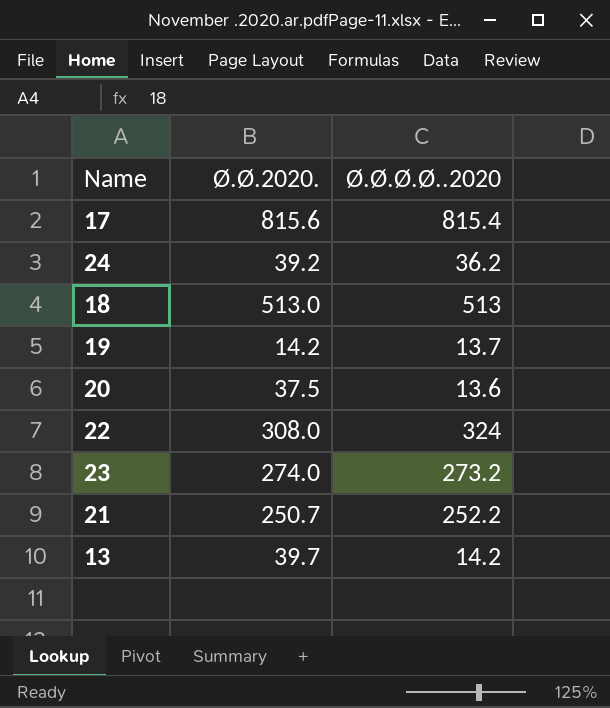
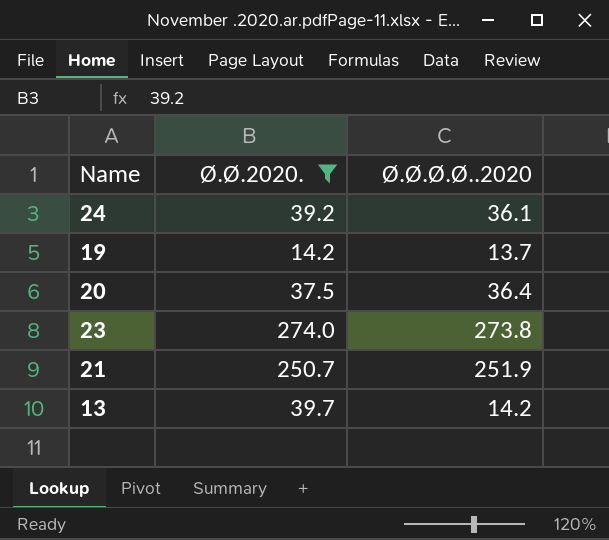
filter: none -> Ø.Ø.2020. <= 274.0
24 | Ø.Ø.Ø.Ø..2020: 36.2 -> 36.1
20 | Ø.Ø.Ø.Ø..2020: 13.6 -> 36.4
23 | Ø.Ø.Ø.Ø..2020: 273.2 -> 273.8
21 | Ø.Ø.Ø.Ø..2020: 252.2 -> 251.9

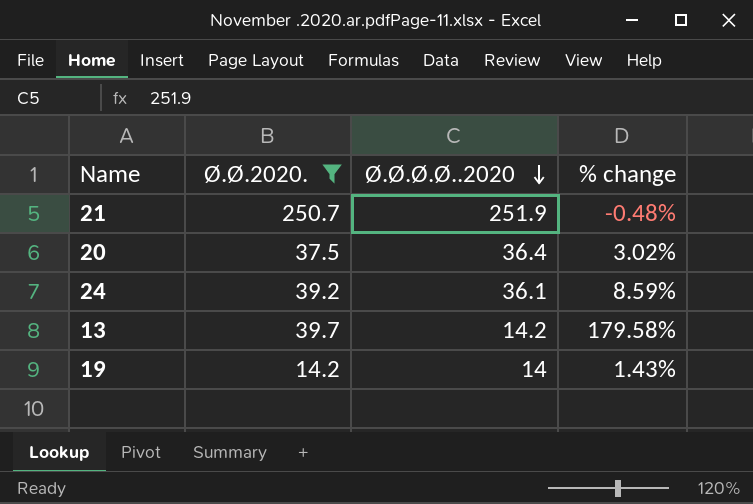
row order: none -> Ø.Ø.Ø.Ø..2020 descending
column % change | formula: none -> ([Ø.Ø.2020.] - [Ø.Ø.Ø.Ø..2020]) / [Ø.Ø.Ø.Ø..2020]
row 23: 274.0 | 273.8 -> none
19 | Ø.Ø.Ø.Ø..2020: 13.7 -> 14

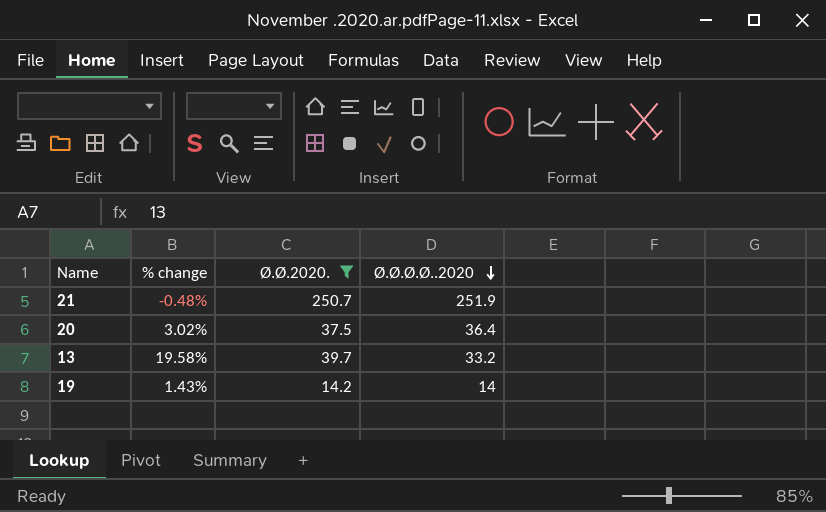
column % change | position: 4 -> 2
row 24: 39.2 | 36.1 | 8.59% -> none
13 | % change: 179.58% -> 19.58%
13 | Ø.Ø.Ø.Ø..2020: 14.2 -> 33.2

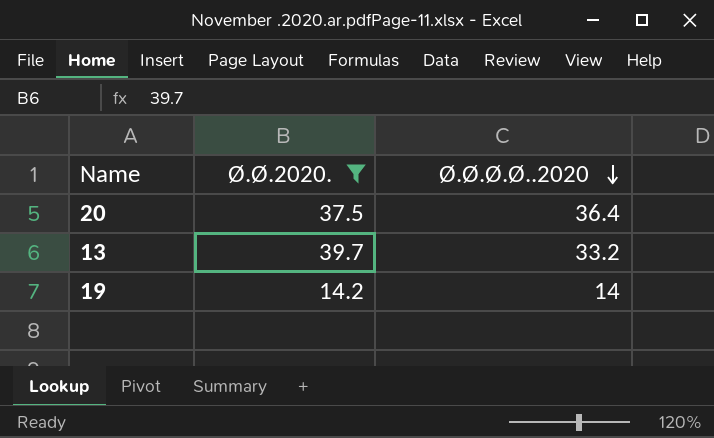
column % change | formula: ([Ø.Ø.2020.] - [Ø.Ø.Ø.Ø..2020]) / [Ø.Ø.Ø.Ø..2020] -> none
row 21: -0.48% | 250.7 | 251.9 -> none

